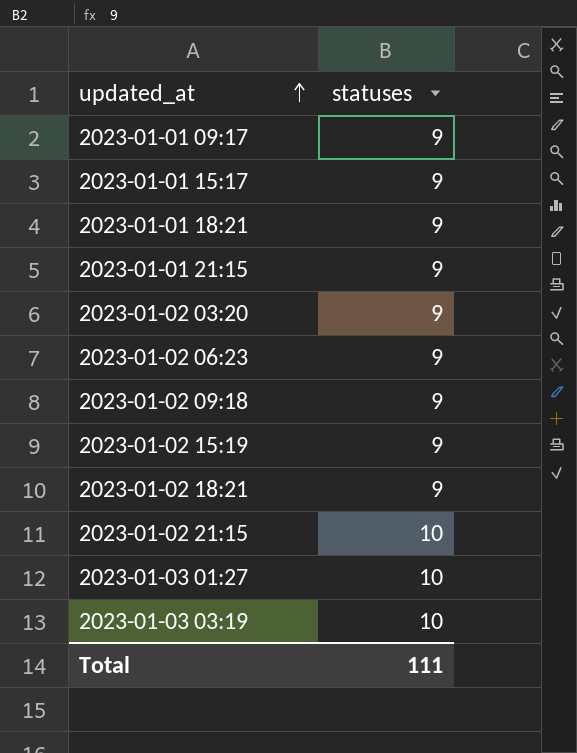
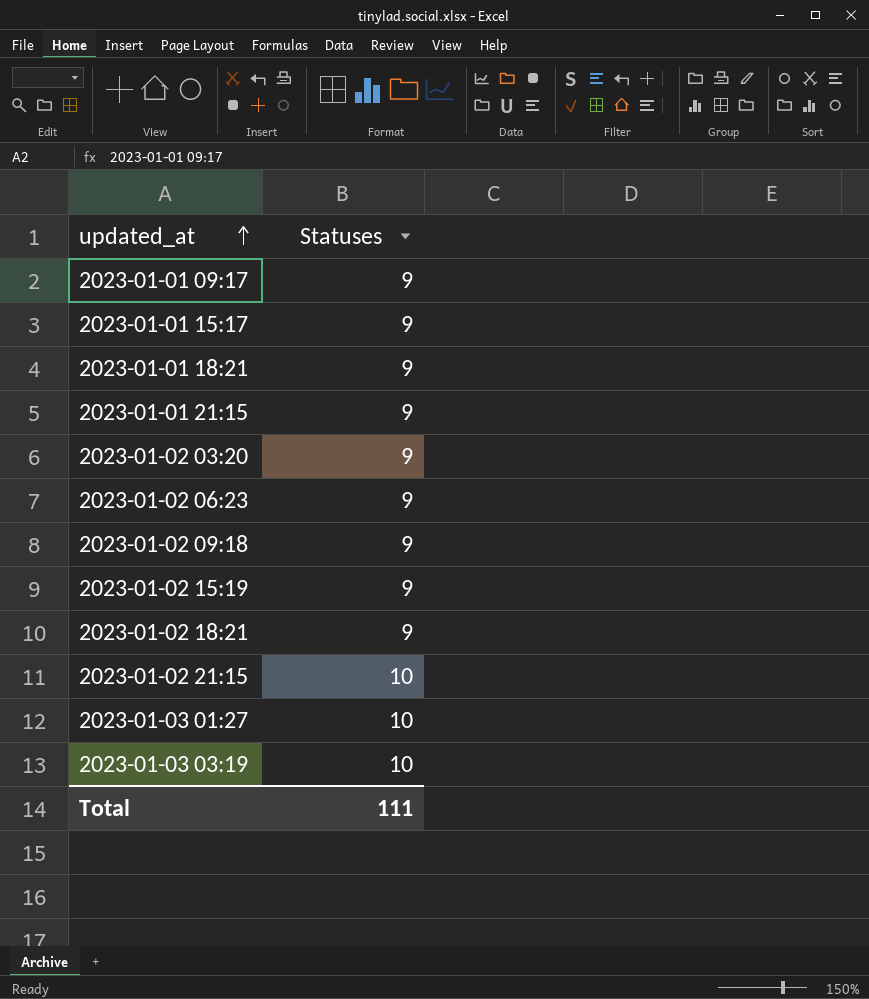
column name: statuses -> Statuses

